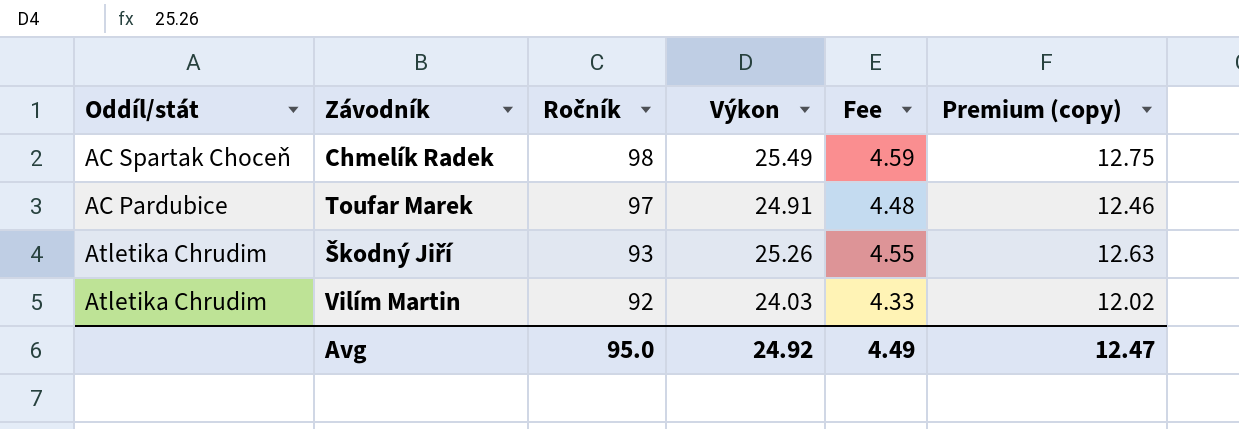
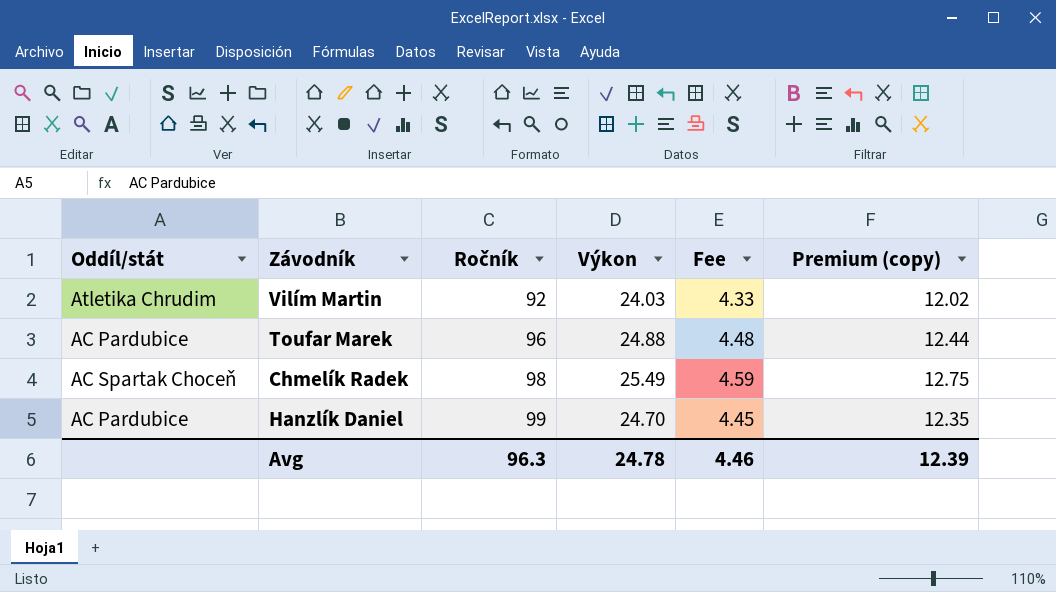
row order: Ročník descending -> Ročník ascending
row Škodný Jiří: Atletika Chrudim | 93 | 25.26 | 4.55 | 12.63 -> none
Toufar Marek | Ročník: 97 -> 96
Toufar Marek | Výkon: 24.91 -> 24.88
Toufar Marek | Premium (copy): 12.46 -> 12.44
row Hanzlík Daniel: none -> AC Pardubice | 99 | 24.70 | 4.45 | 12.35
Avg | Ročník: 95.0 -> 96.3
Avg | Výkon: 24.92 -> 24.78
Avg | Fee: 4.49 -> 4.46
Avg | Premium (copy): 12.47 -> 12.39

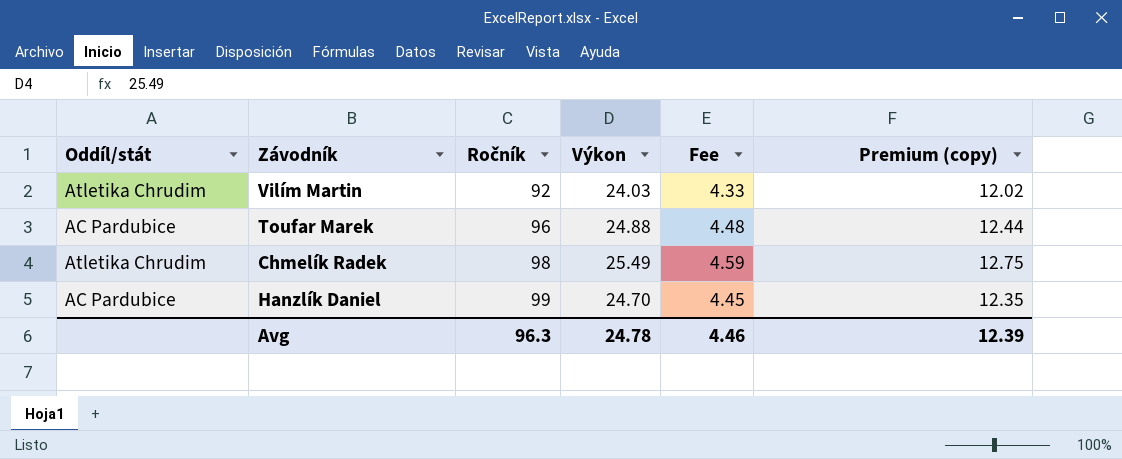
Chmelík Radek | Oddíl/stát: AC Spartak Choceň -> Atletika Chrudim

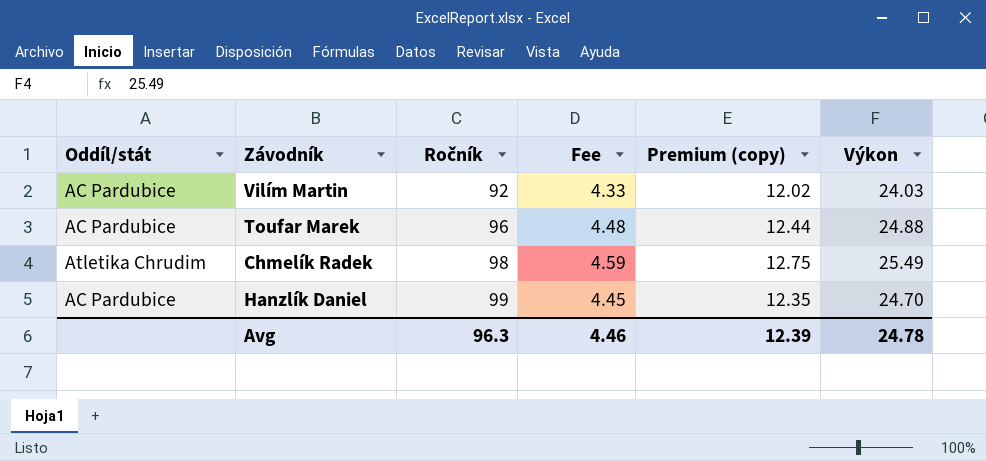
column Výkon | position: 4 -> 6
Vilím Martin | Oddíl/stát: Atletika Chrudim -> AC Pardubice

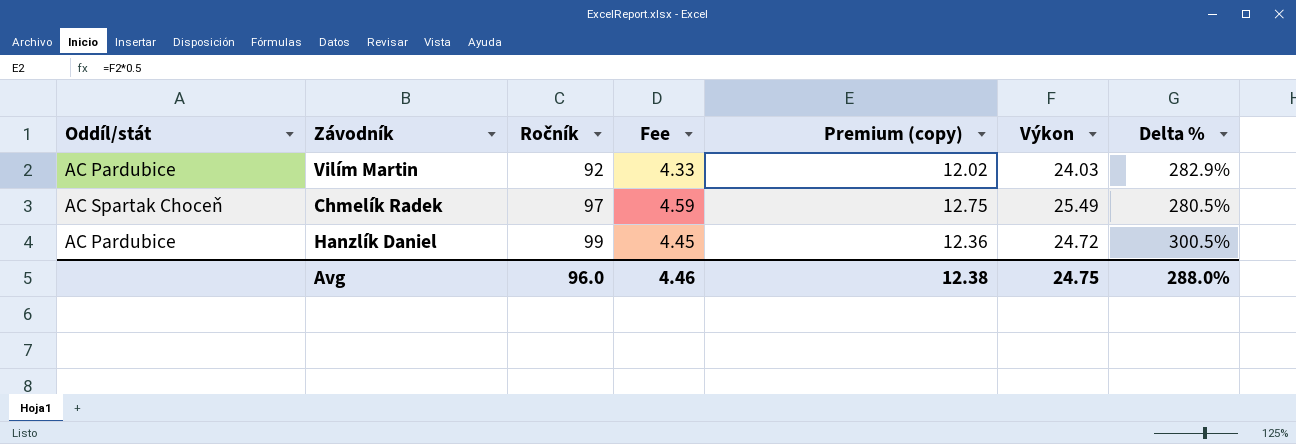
column Delta % | formula: none -> ([Ročník] - [Výkon]) / [Výkon]
row Toufar Marek: AC Pardubice | 96 | 4.48 | 12.44 | 24.88 -> none
Chmelík Radek | Oddíl/stát: Atletika Chrudim -> AC Spartak Choceň
Chmelík Radek | Ročník: 98 -> 97
Hanzlík Daniel | Premium (copy): 12.35 -> 12.36
Hanzlík Daniel | Výkon: 24.70 -> 24.72
Avg | Ročník: 96.3 -> 96.0
Avg | Premium (copy): 12.39 -> 12.38
Avg | Výkon: 24.78 -> 24.75

